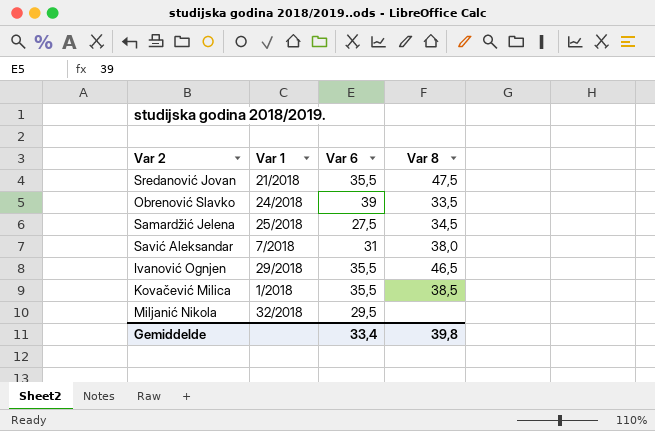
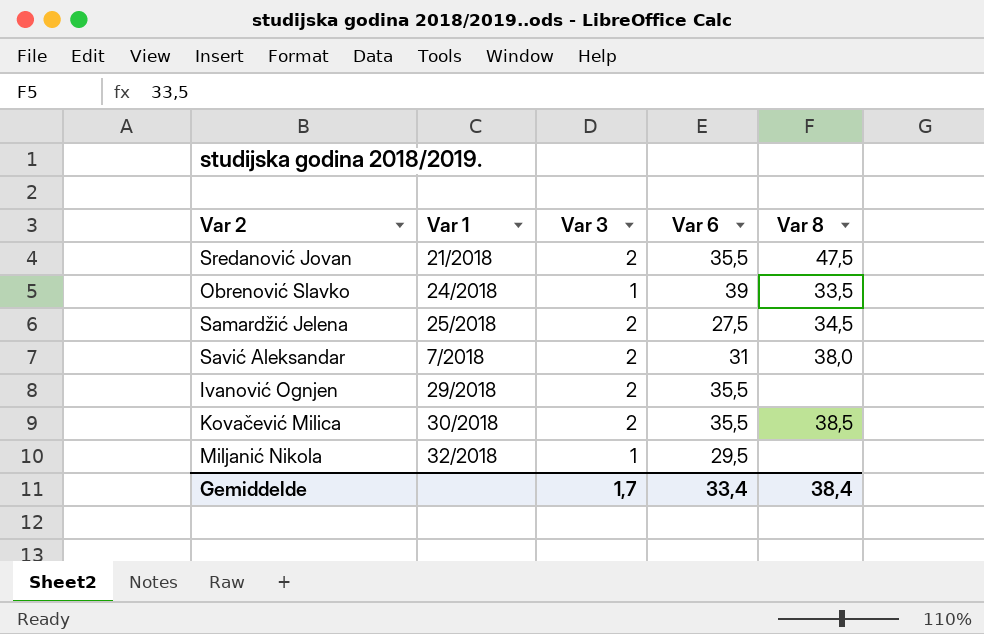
column Var 3 | position: none -> 3
Ivanović Ognjen | Var 8: 46,5 -> none
Kovačević Milica | Var 1: 1/2018 -> 30/2018
Gemiddelde | Var 8: 39,8 -> 38,4

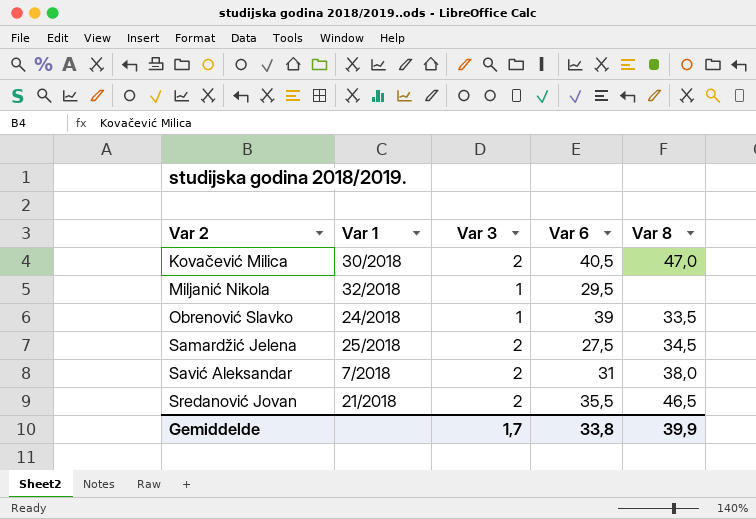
row order: none -> Var 2 ascending
row Ivanović Ognjen: 29/2018 | 2 | 35,5 | none -> none
Kovačević Milica | Var 6: 35,5 -> 40,5
Kovačević Milica | Var 8: 38,5 -> 47,0
Sredanović Jovan | Var 8: 47,5 -> 46,5
Gemiddelde | Var 6: 33,4 -> 33,8
Gemiddelde | Var 8: 38,4 -> 39,9

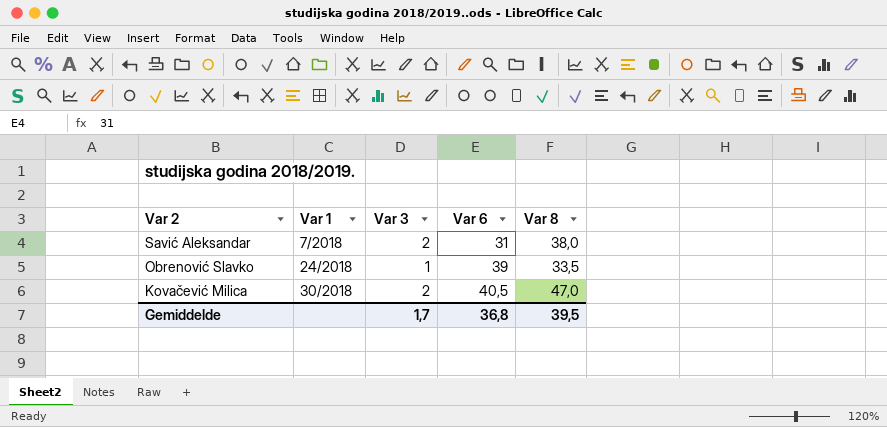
row order: Var 2 ascending -> Var 2 descending
row Miljanić Nikola: 32/2018 | 1 | 29,5 | none -> none
row Samardžić Jelena: 25/2018 | 2 | 27,5 | 34,5 -> none
row Sredanović Jovan: 21/2018 | 2 | 35,5 | 46,5 -> none
Gemiddelde | Var 6: 33,8 -> 36,8
Gemiddelde | Var 8: 39,9 -> 39,5

